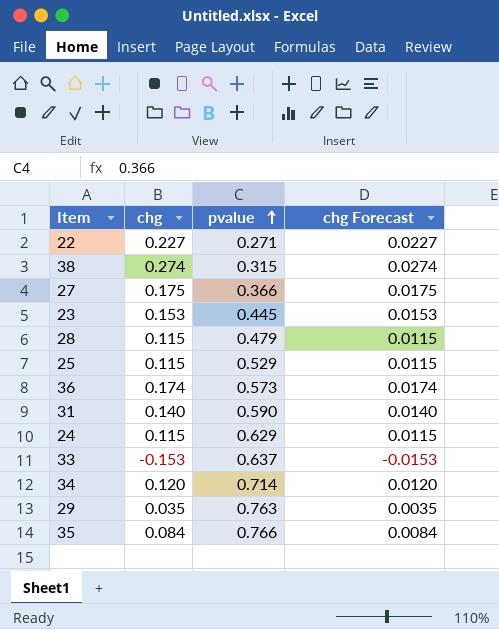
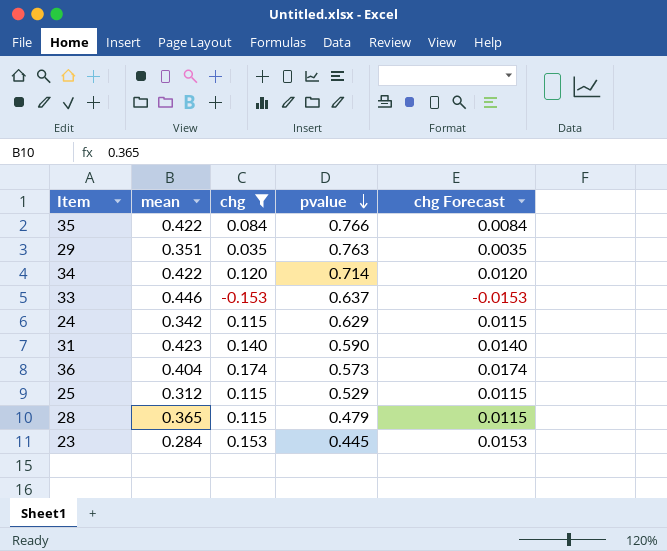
filter: none -> chg <= 0.174
row order: pvalue ascending -> pvalue descending
column mean | position: none -> 2

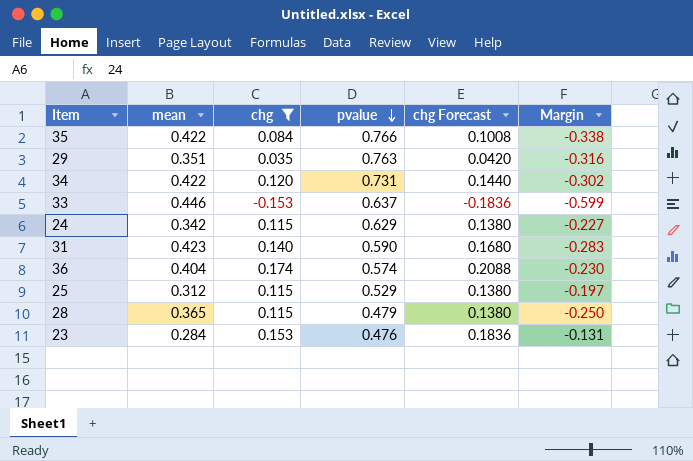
column chg Forecast | formula: [chg] * 0.1 -> [chg] * 1.2
column Margin | formula: none -> [chg] - [mean]
34 | pvalue: 0.714 -> 0.731
36 | pvalue: 0.573 -> 0.574
23 | pvalue: 0.445 -> 0.476

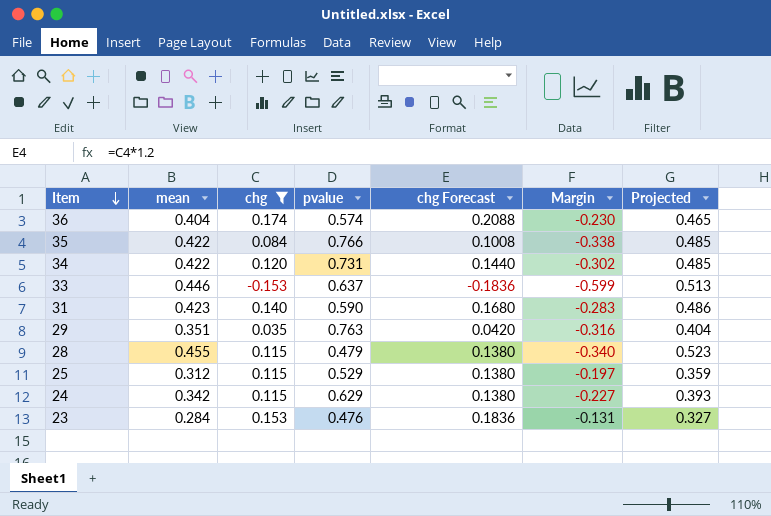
row order: pvalue descending -> Item descending
column Projected | formula: none -> [mean] * 1.15
28 | mean: 0.365 -> 0.455
28 | Margin: -0.250 -> -0.340

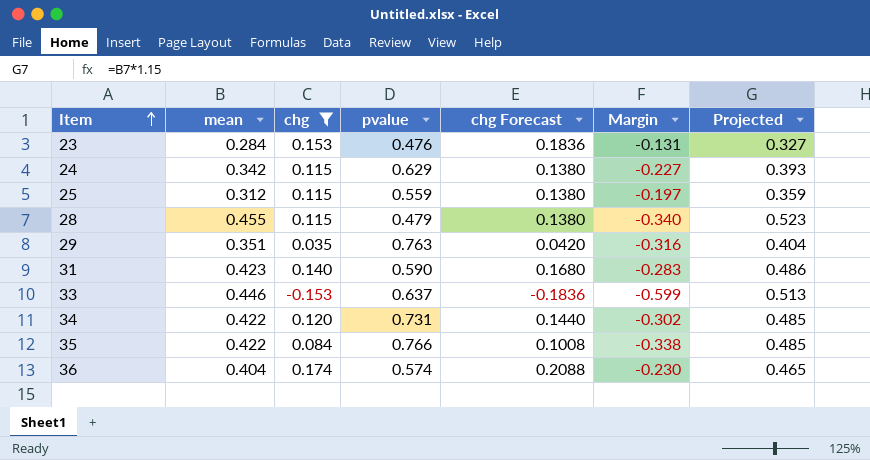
row order: Item descending -> Item ascending
25 | pvalue: 0.529 -> 0.559

